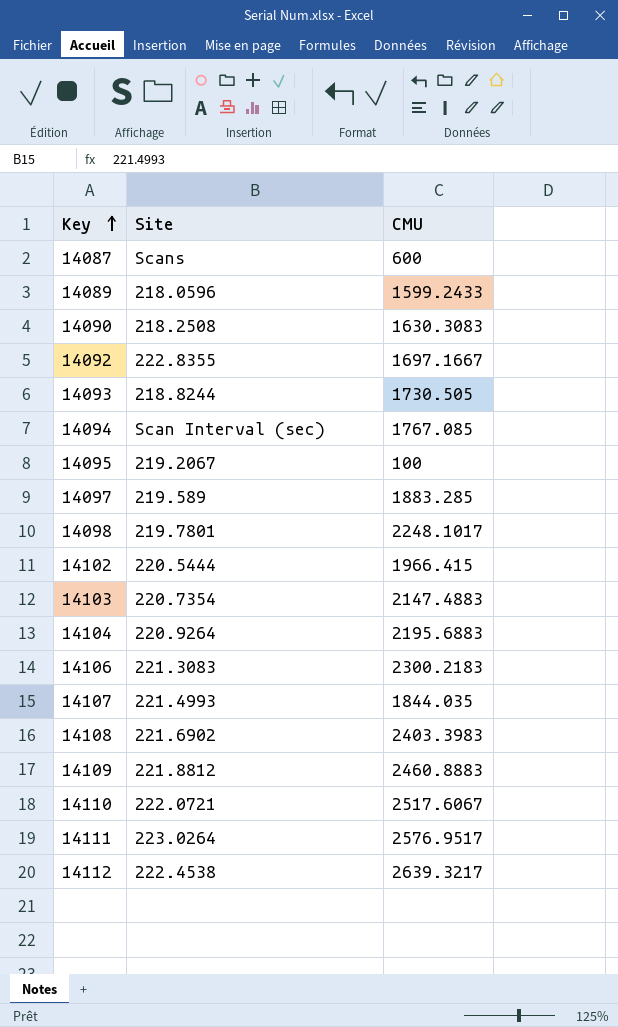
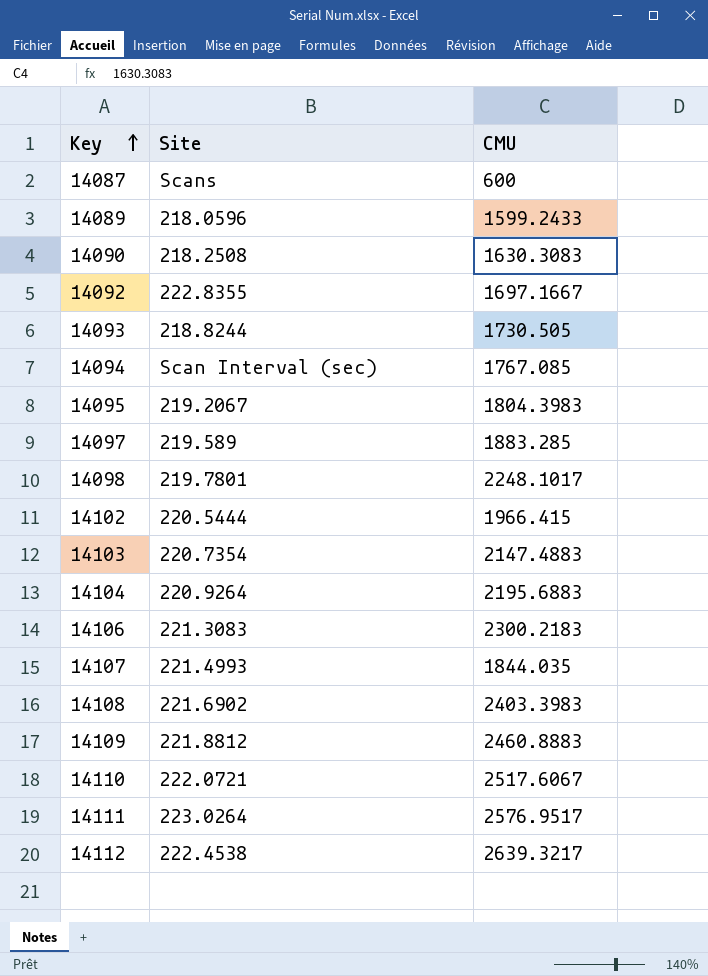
14095 | CMU: 100 -> 1804.3983

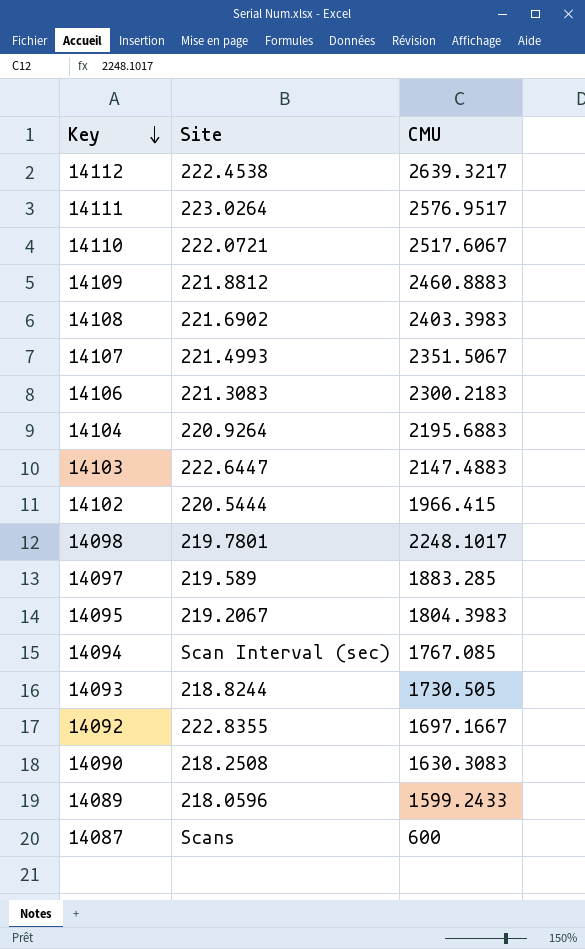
row order: Key ascending -> Key descending
14107 | CMU: 1844.035 -> 2351.5067
14103 | Site: 220.7354 -> 222.6447

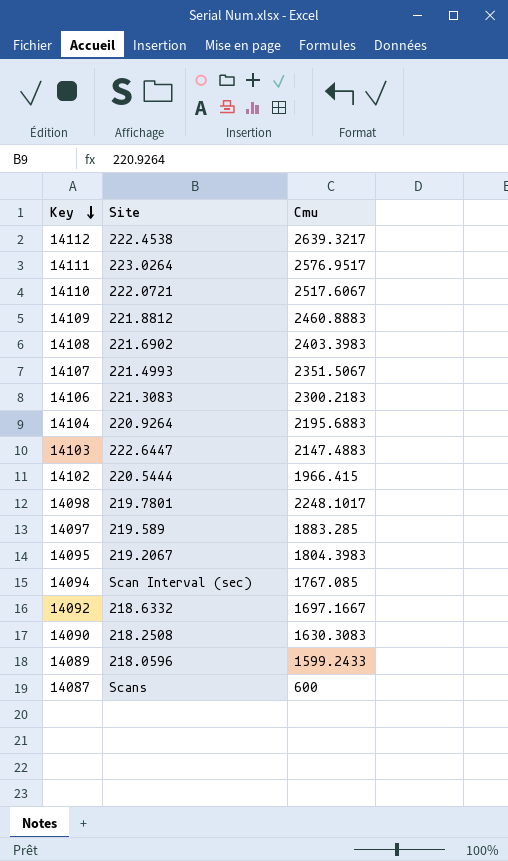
column name: CMU -> Cmu
row 14093: 218.8244 | 1730.505 -> none
14092 | Site: 222.8355 -> 218.6332

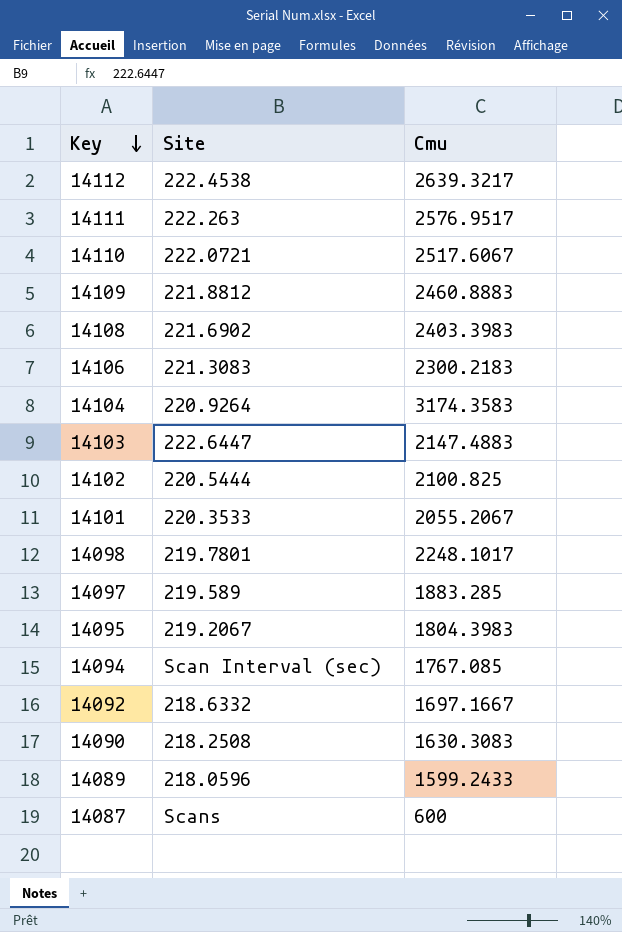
row 14107: 221.4993 | 2351.5067 -> none
14111 | Site: 223.0264 -> 222.263
14104 | Cmu: 2195.6883 -> 3174.3583
14102 | Cmu: 1966.415 -> 2100.825
row 14101: none -> 220.3533 | 2055.2067

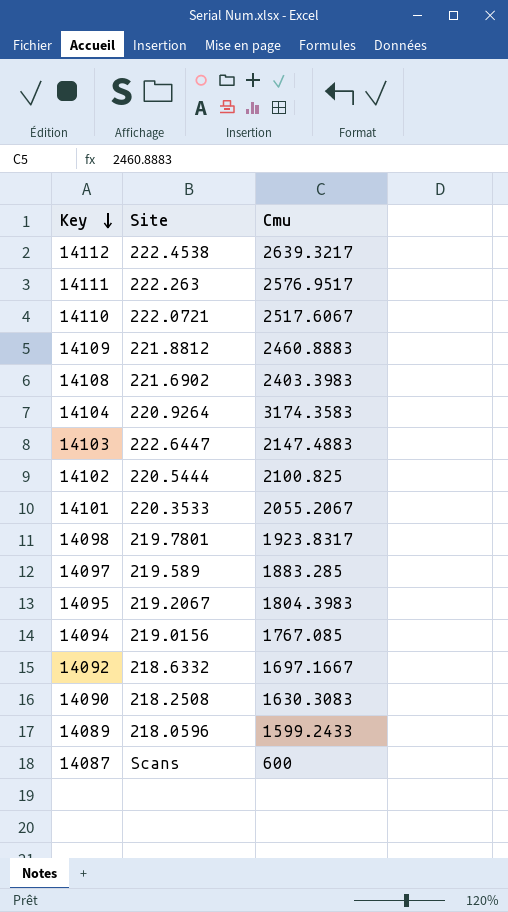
row 14106: 221.3083 | 2300.2183 -> none
14098 | Cmu: 2248.1017 -> 1923.8317
14094 | Site: Scan Interval (sec) -> 219.0156

